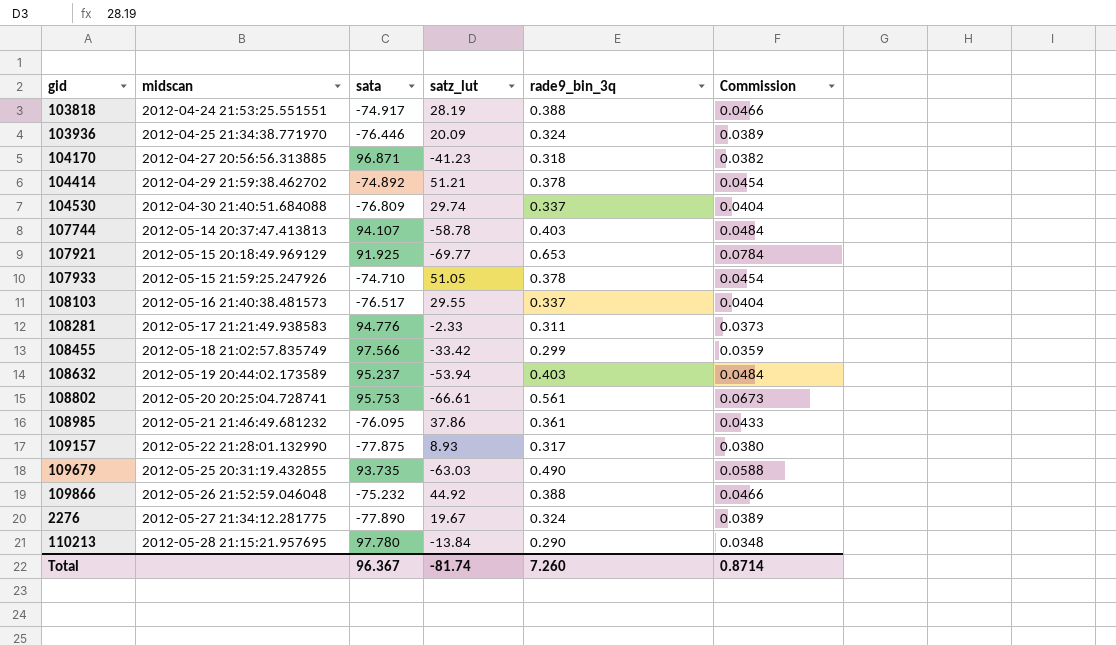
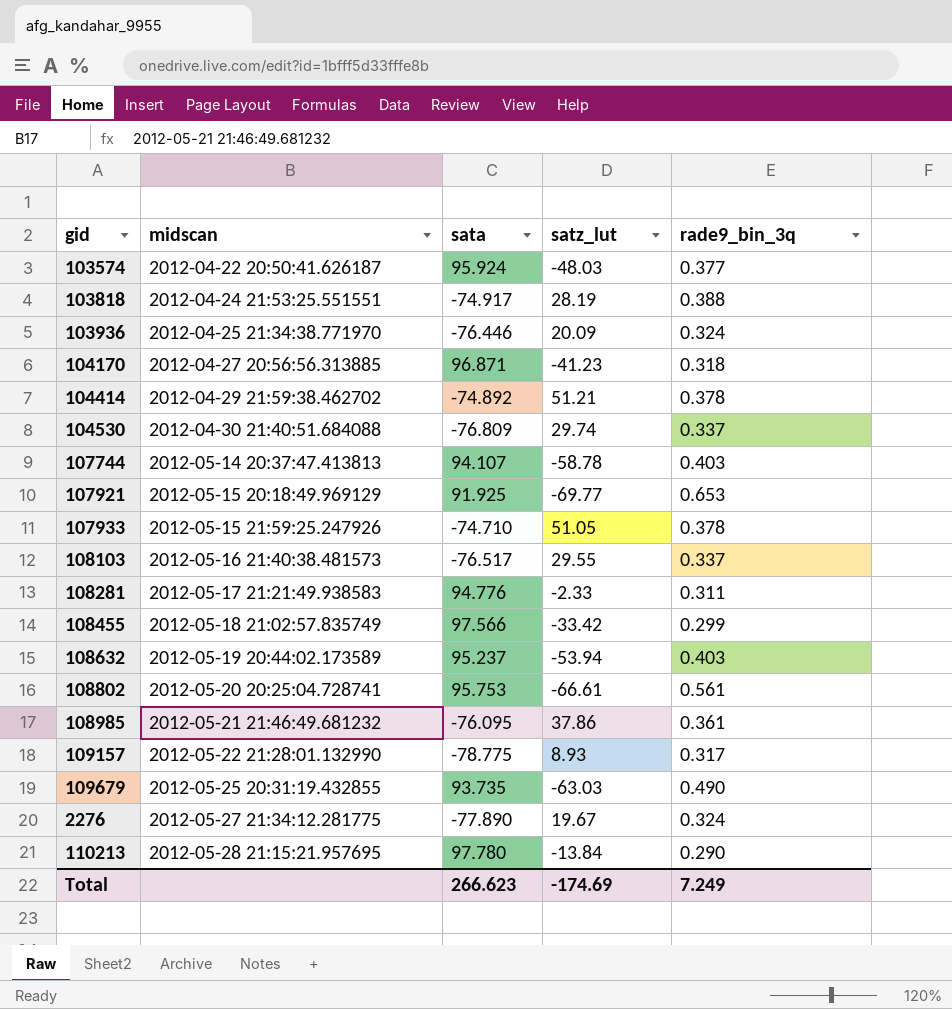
column Commission | formula: [rade9_bin_3q] * 0.12 -> none
row 109866: 2012-05-26 21:52:59.046048 | -75.232 | 44.92 | 0.388 | 0.0466 -> none
row 103574: none -> 2012-04-22 20:50:41.626187 | 95.924 | -48.03 | 0.377
109157 | sata: -77.875 -> -78.775
Total | sata: 96.367 -> 266.623
Total | satz_lut: -81.74 -> -174.69
Total | rade9_bin_3q: 7.260 -> 7.249

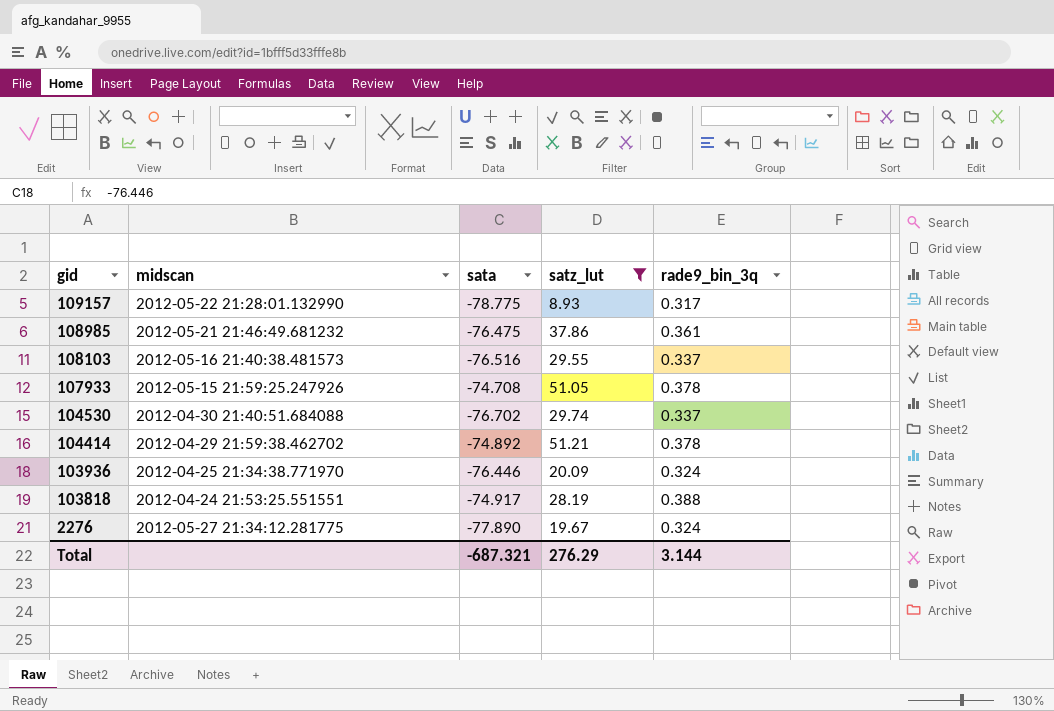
filter: none -> satz_lut >= 8.93
row order: midscan ascending -> gid descending
108985 | sata: -76.095 -> -76.475
108103 | sata: -76.517 -> -76.516
107933 | sata: -74.710 -> -74.708
104530 | sata: -76.809 -> -76.702
Total | sata: 266.623 -> -687.321
Total | satz_lut: -174.69 -> 276.29
Total | rade9_bin_3q: 7.249 -> 3.144

